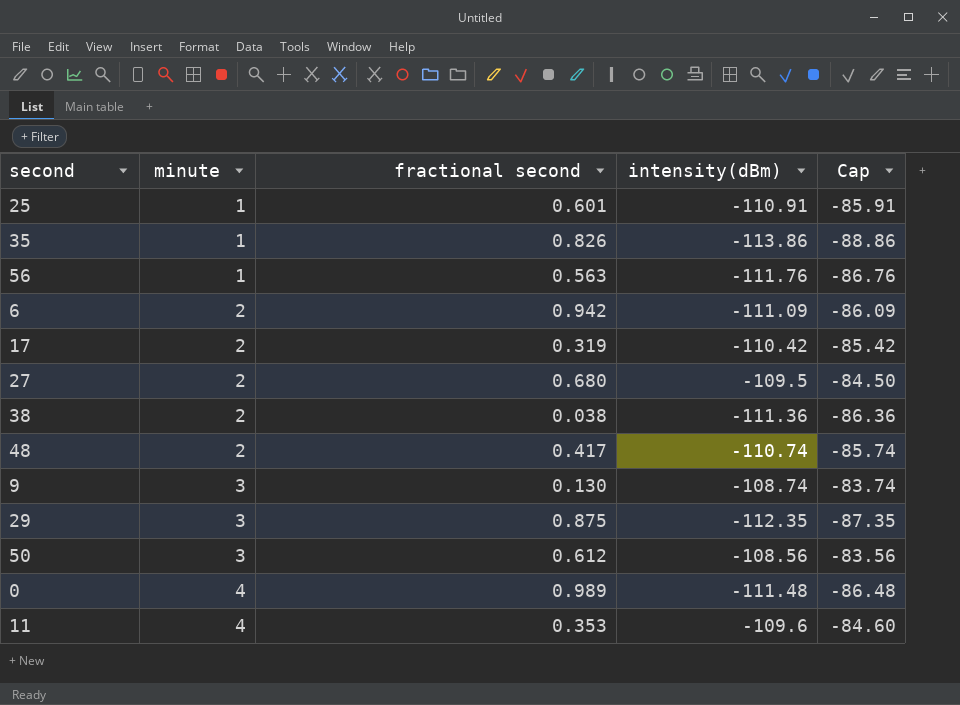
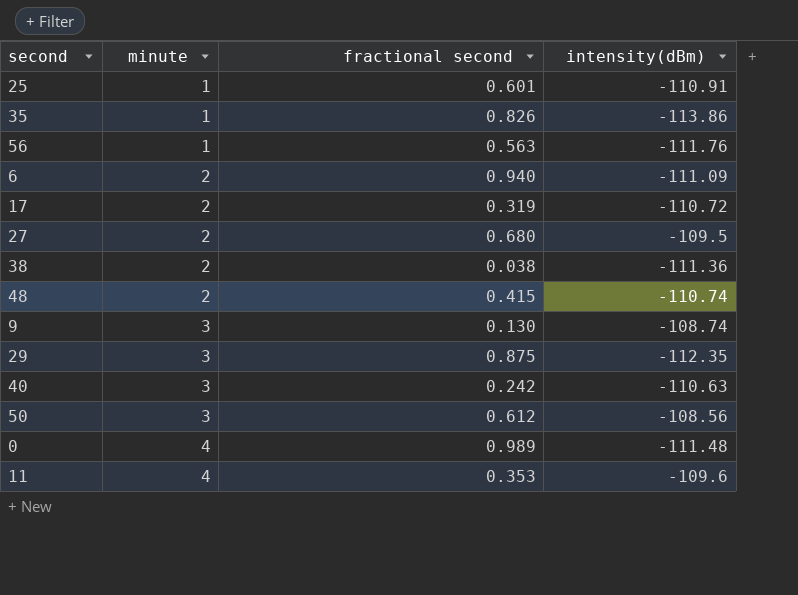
column Cap | formula: [intensity(dBm)] + 25 -> none
6 | fractional second: 0.942 -> 0.940
17 | intensity(dBm): -110.42 -> -110.72
48 | fractional second: 0.417 -> 0.415
row 40: none -> 3 | 0.242 | -110.63

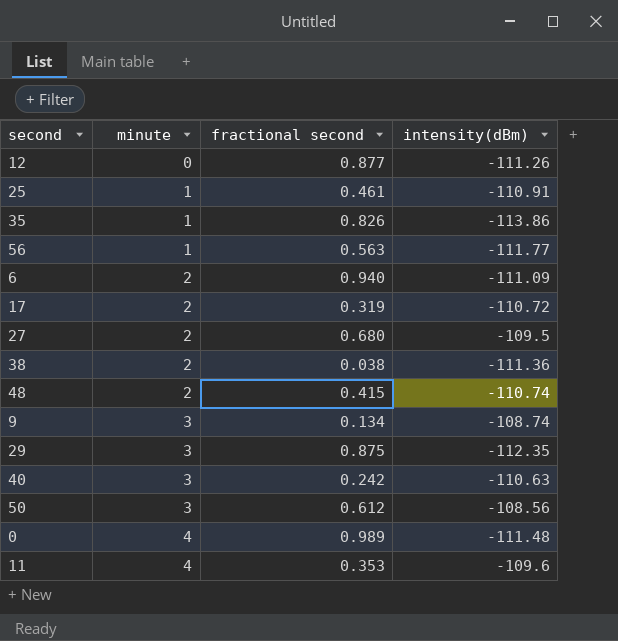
row 12: none -> 0 | 0.877 | -111.26
25 | fractional second: 0.601 -> 0.461
56 | intensity(dBm): -111.76 -> -111.77
9 | fractional second: 0.130 -> 0.134

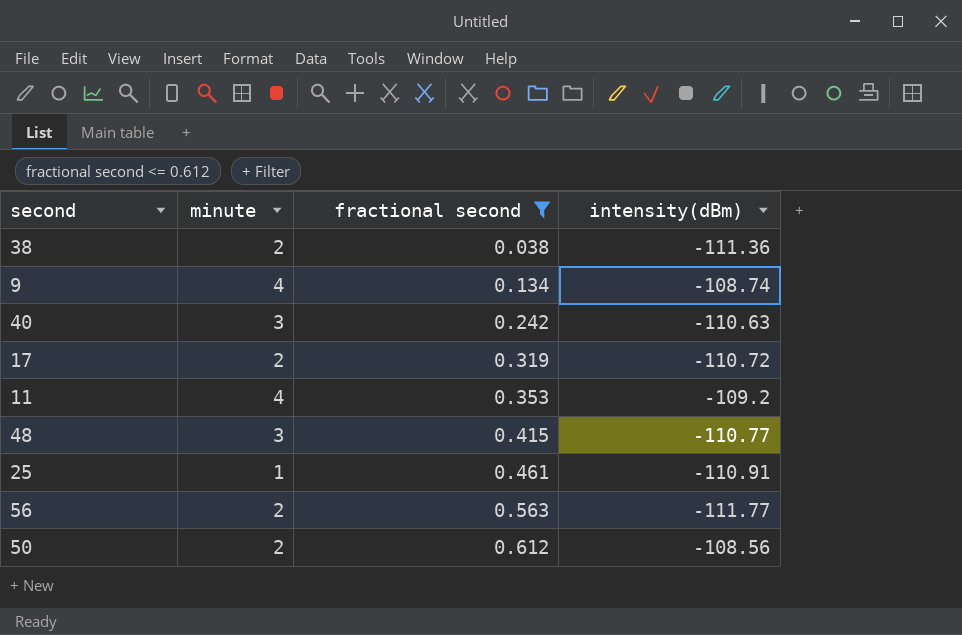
filter: none -> fractional second <= 0.612
row order: minute ascending -> fractional second ascending
9 | minute: 3 -> 4
11 | intensity(dBm): -109.6 -> -109.2
48 | minute: 2 -> 3
48 | intensity(dBm): -110.74 -> -110.77
56 | minute: 1 -> 2
50 | minute: 3 -> 2

